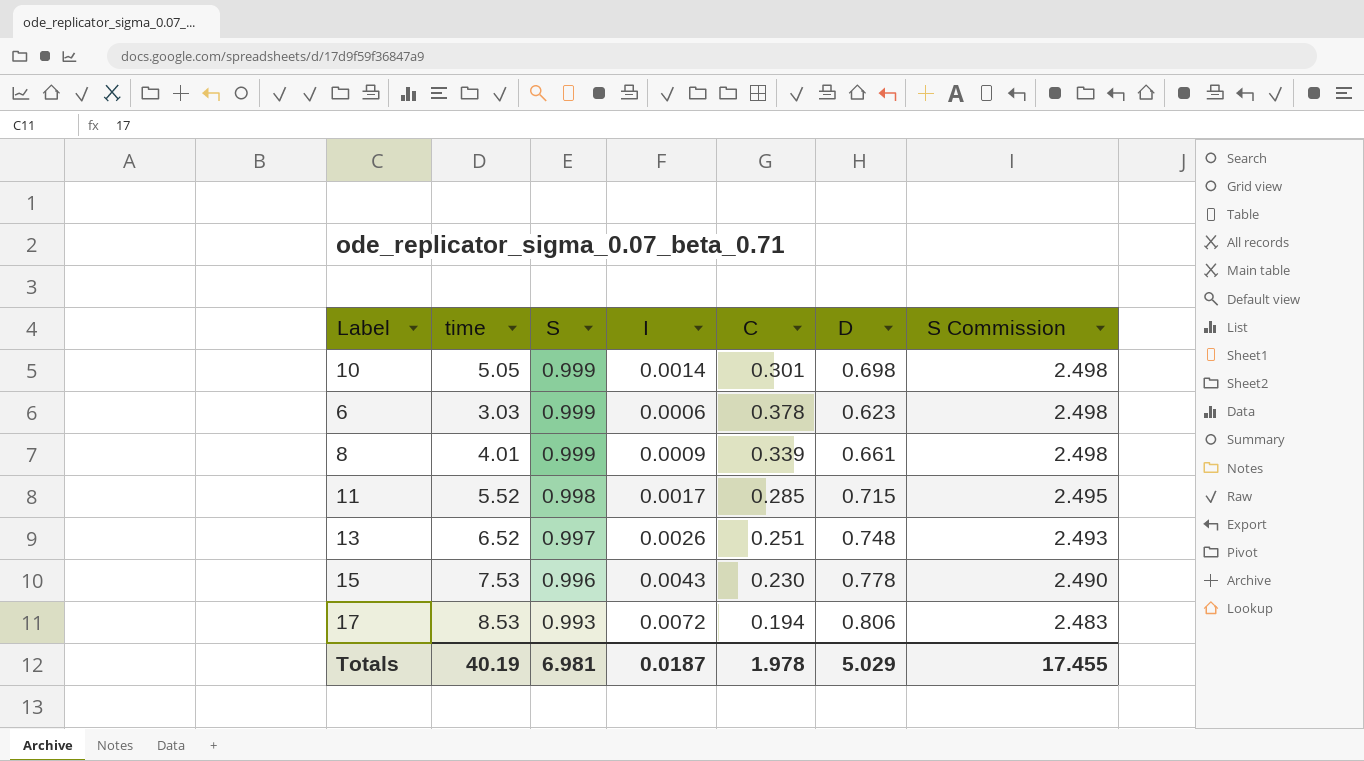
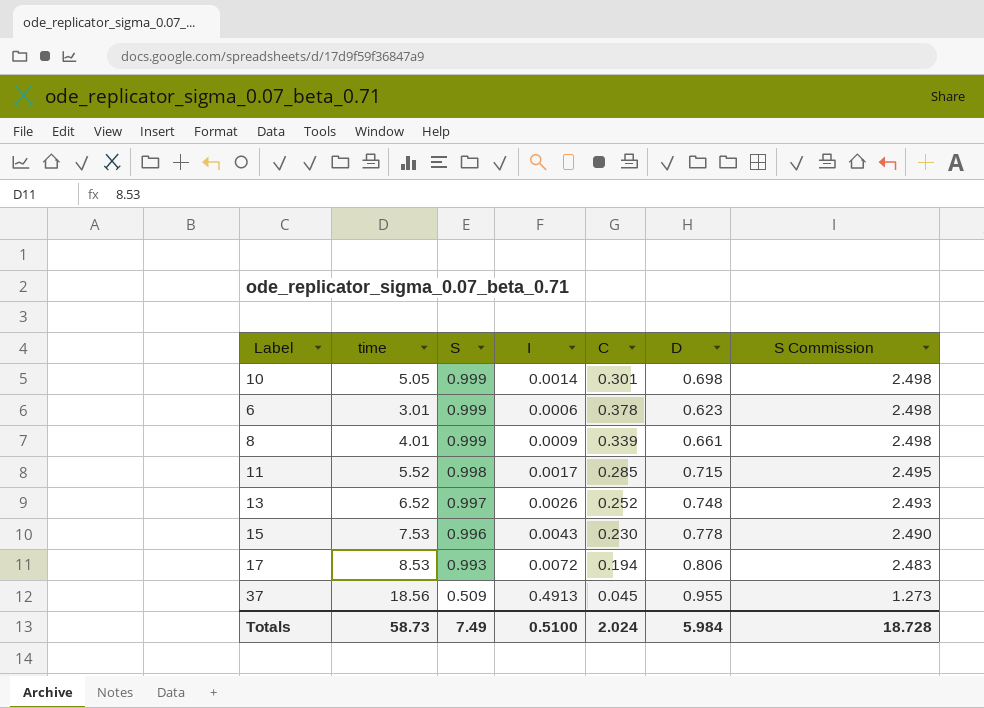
6 | time: 3.03 -> 3.01
13 | C: 0.251 -> 0.252
row 37: none -> 18.56 | 0.509 | 0.4913 | 0.045 | 0.955 | 1.273
Totals | time: 40.19 -> 58.73
Totals | S: 6.981 -> 7.49
Totals | I: 0.0187 -> 0.5100
Totals | C: 1.978 -> 2.024
Totals | D: 5.029 -> 5.984
Totals | S Commission: 17.455 -> 18.728

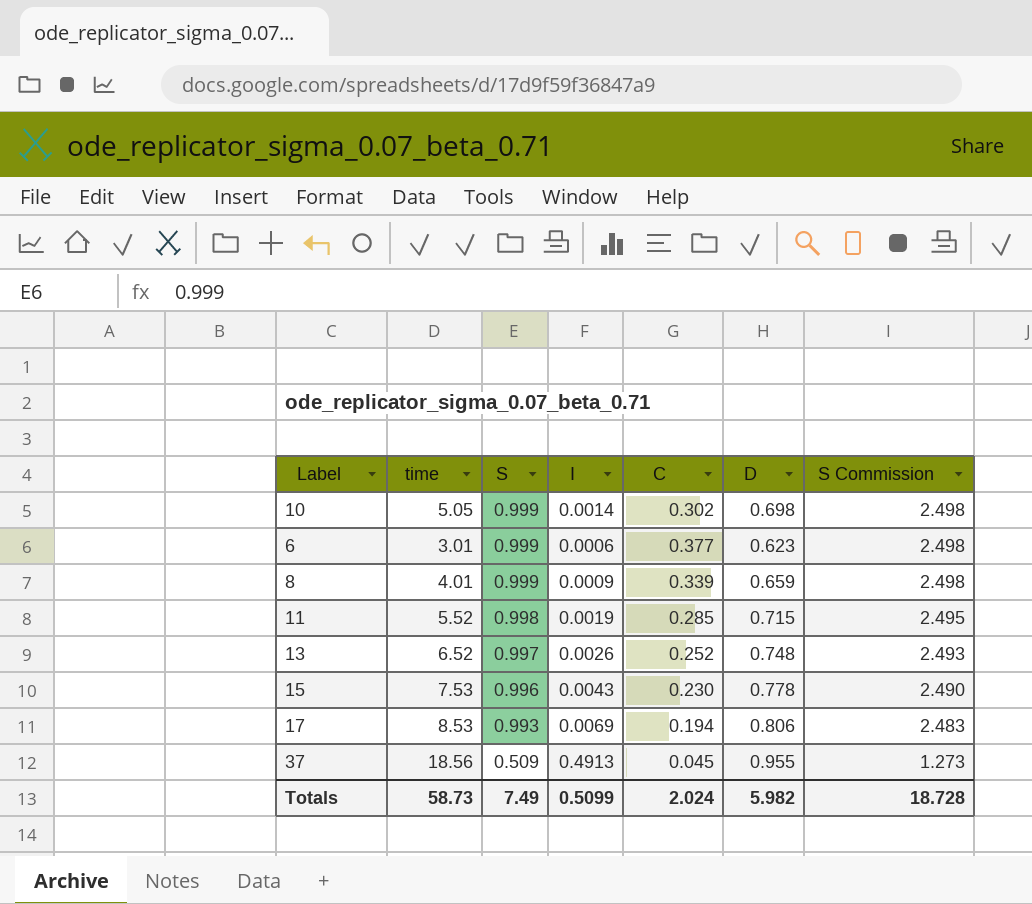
10 | C: 0.301 -> 0.302
6 | C: 0.378 -> 0.377
8 | D: 0.661 -> 0.659
11 | I: 0.0017 -> 0.0019
17 | I: 0.0072 -> 0.0069
Totals | I: 0.5100 -> 0.5099
Totals | D: 5.984 -> 5.982

